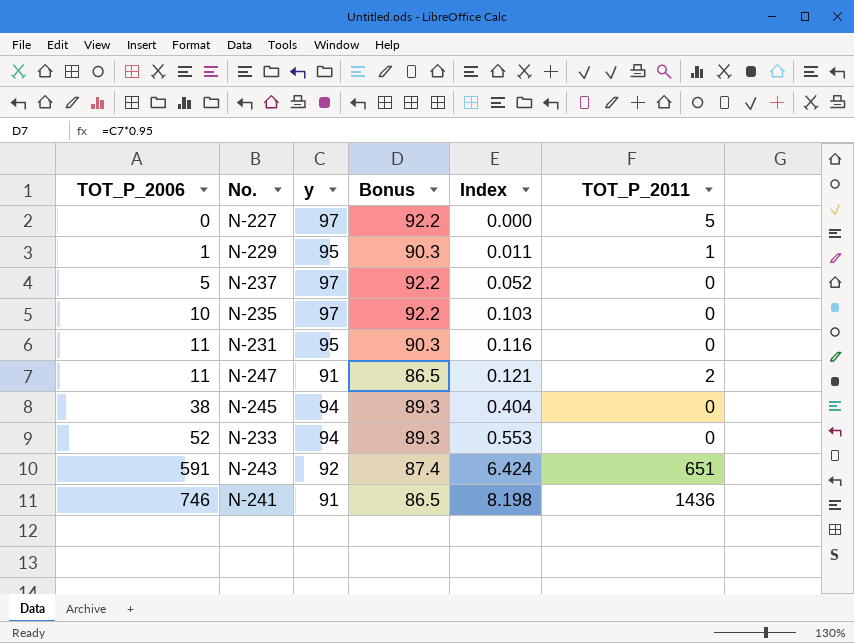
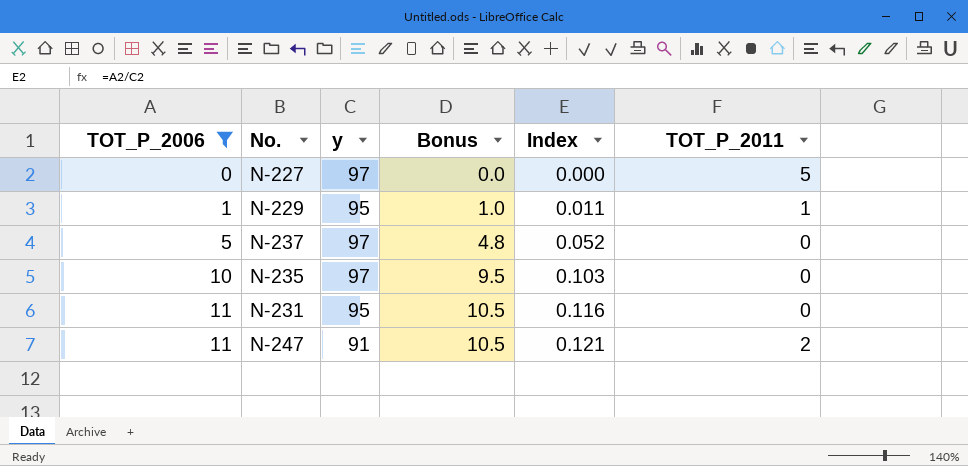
filter: none -> TOT_P_2006 <= 11
column Bonus | formula: [y] * 0.95 -> [TOT_P_2006] * 0.95

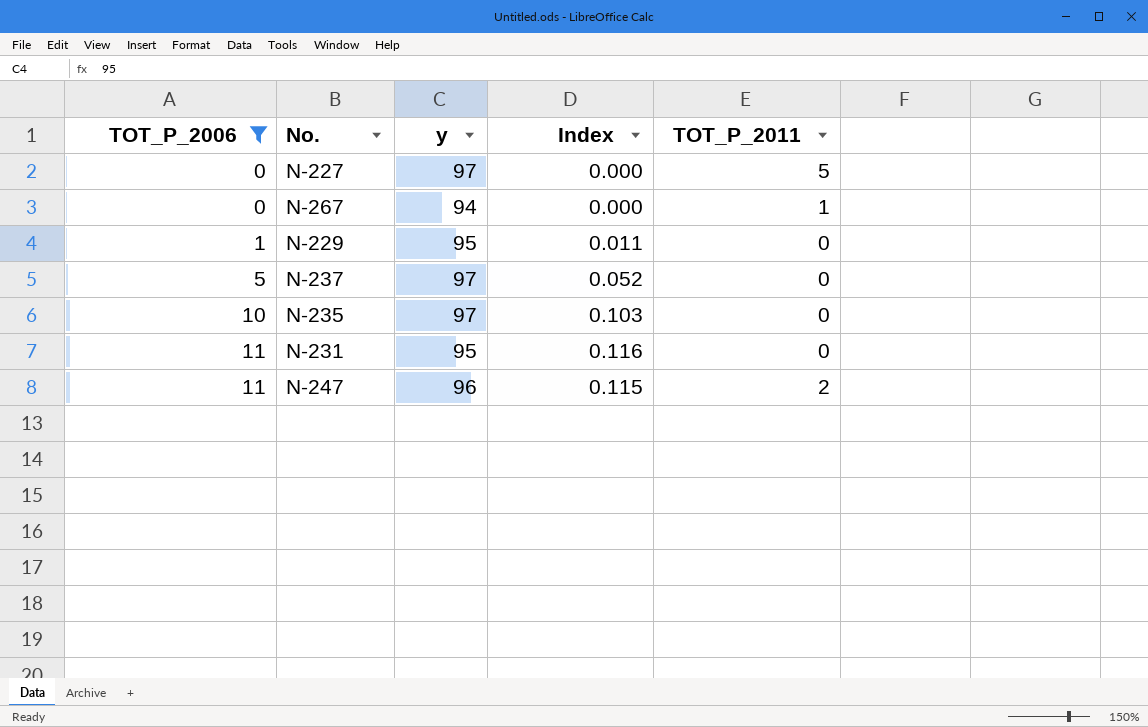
column Bonus | formula: [TOT_P_2006] * 0.95 -> none
row N-267: none -> 0 | 94 | 0.000 | 1
N-229 | TOT_P_2011: 1 -> 0
N-247 | y: 91 -> 96
N-247 | Index: 0.121 -> 0.115

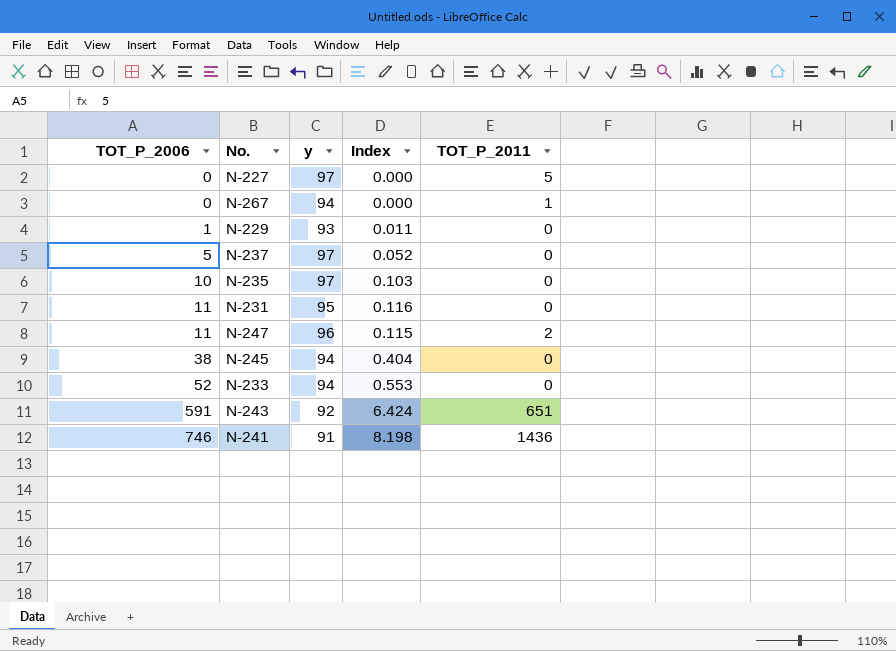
filter: TOT_P_2006 <= 11 -> none
N-229 | y: 95 -> 93

